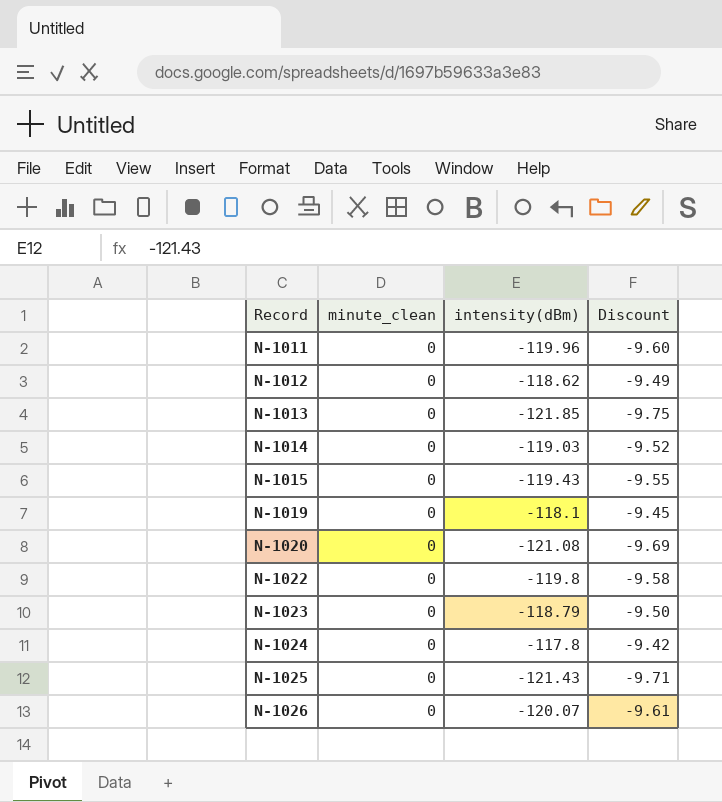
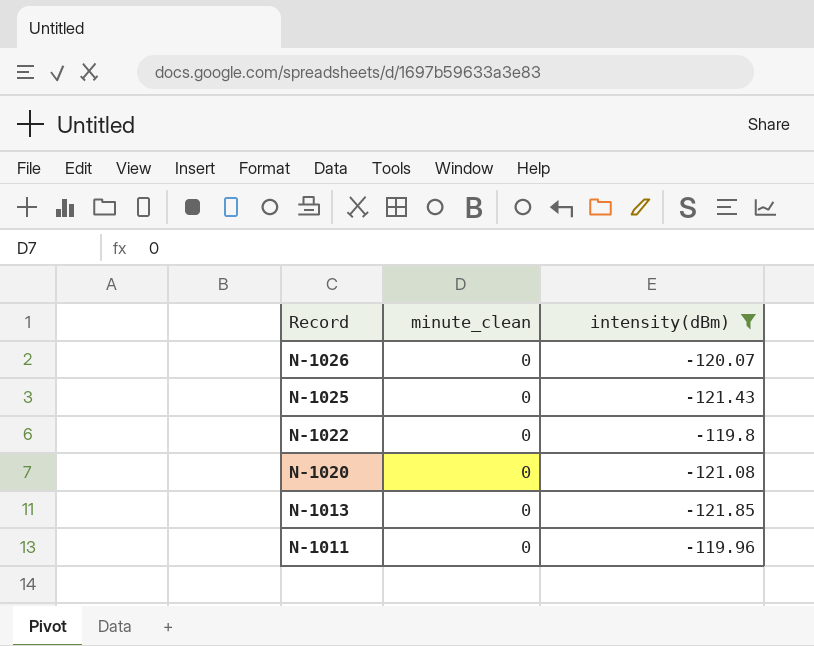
filter: none -> intensity(dBm) <= -119.8
row order: Record ascending -> Record descending
column Discount | formula: [intensity(dBm)] * 0.08 -> none

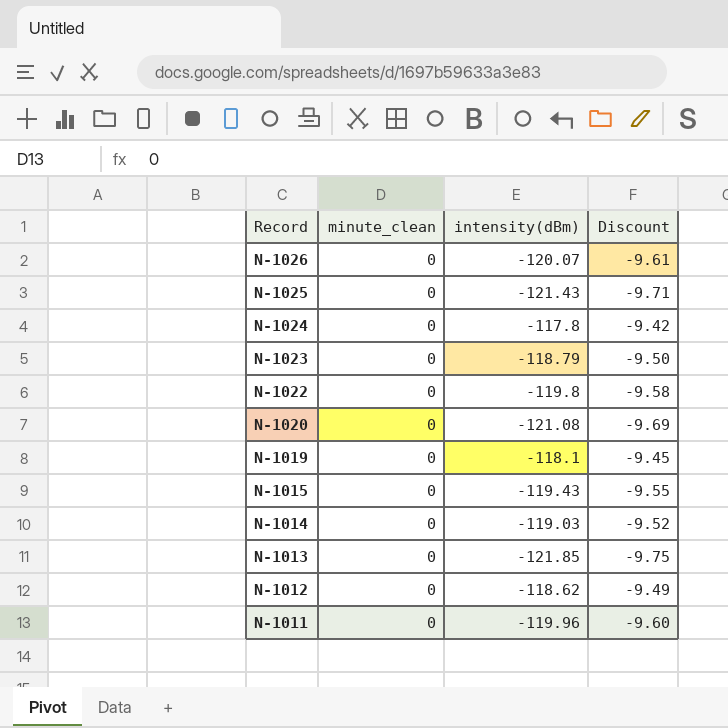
filter: intensity(dBm) <= -119.8 -> none
column Discount | formula: none -> [intensity(dBm)] * 0.08

